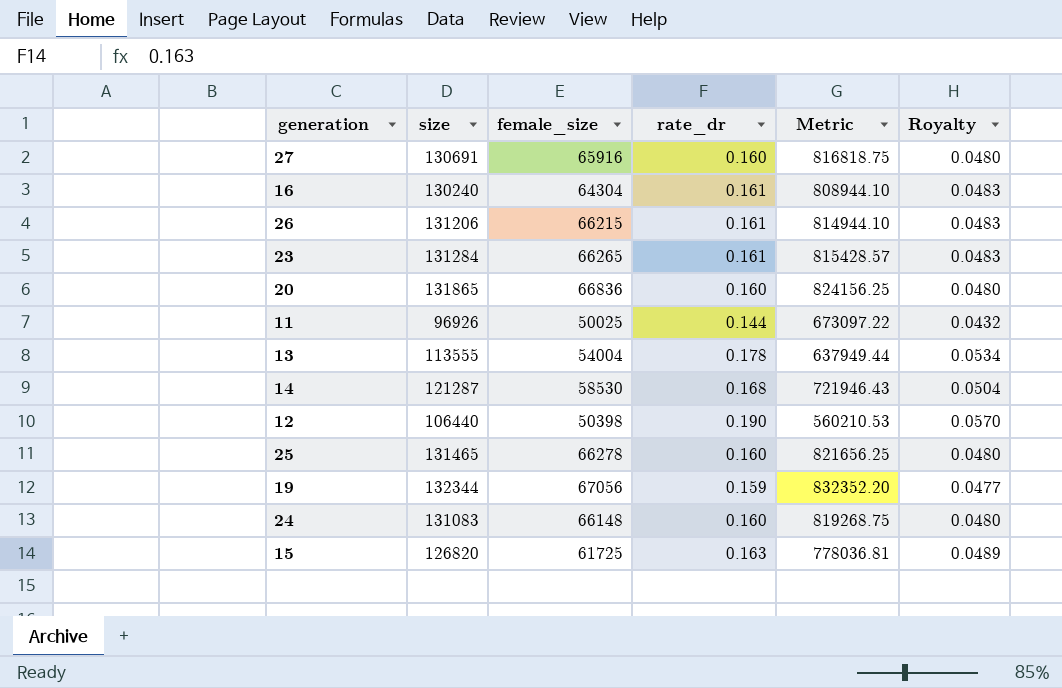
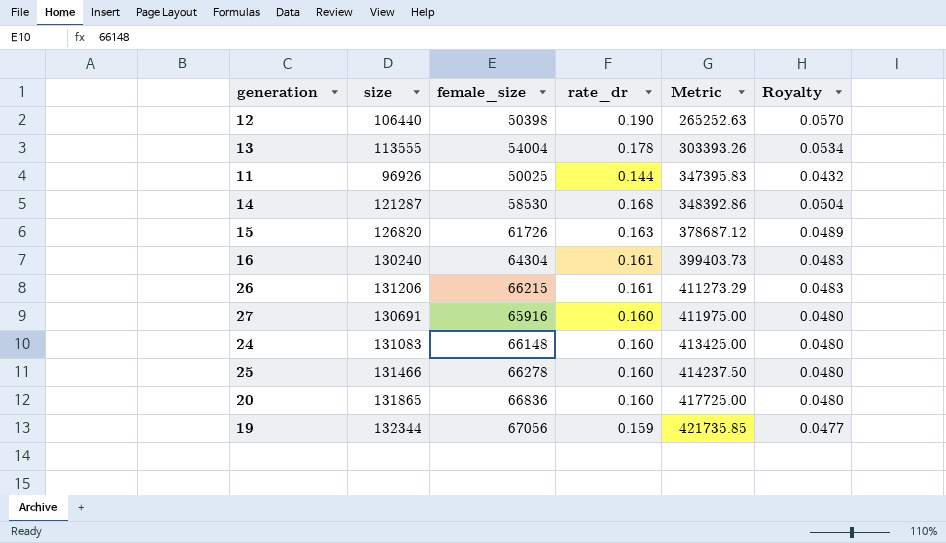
row order: none -> Metric ascending
column Metric | formula: [size] / [rate_dr] -> [female_size] / [rate_dr]
row 23: 131284 | 66265 | 0.161 | 815428.57 | 0.0483 -> none
15 | female_size: 61725 -> 61726
25 | size: 131465 -> 131466

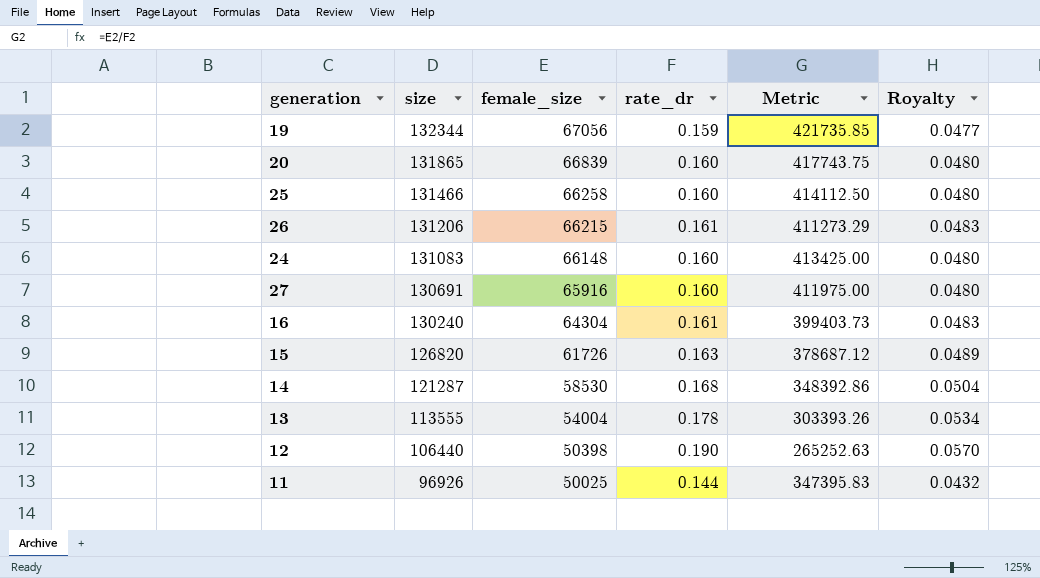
row order: Metric ascending -> size descending
20 | female_size: 66836 -> 66839
20 | Metric: 417725.00 -> 417743.75
25 | female_size: 66278 -> 66258
25 | Metric: 414237.50 -> 414112.50

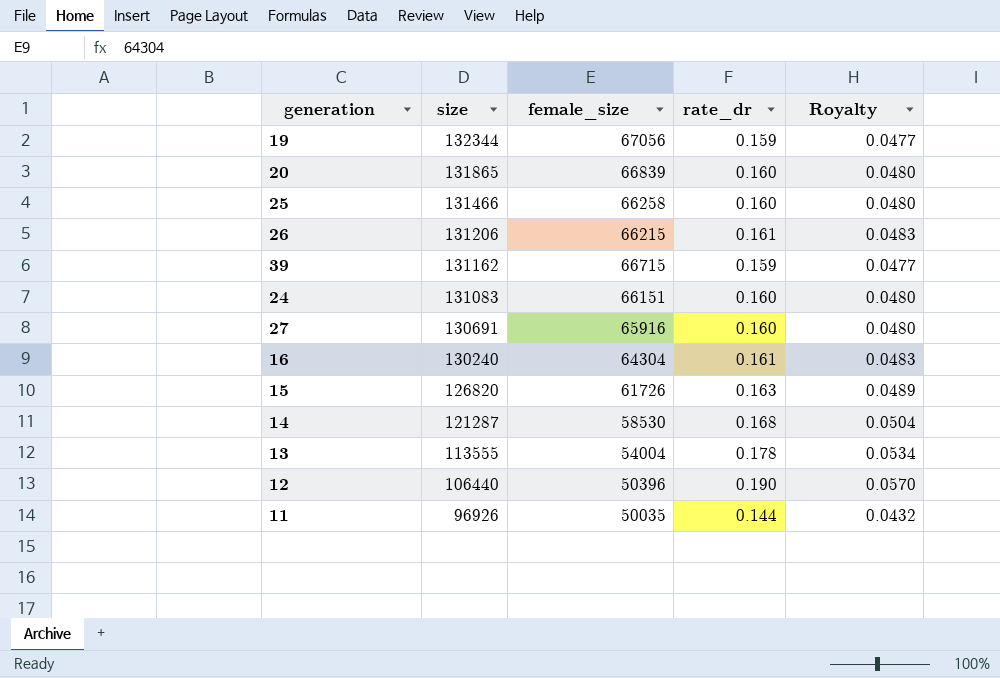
column Metric | formula: [female_size] / [rate_dr] -> none
row 39: none -> 131162 | 66715 | 0.159 | 0.0477
24 | female_size: 66148 -> 66151
12 | female_size: 50398 -> 50396
11 | female_size: 50025 -> 50035

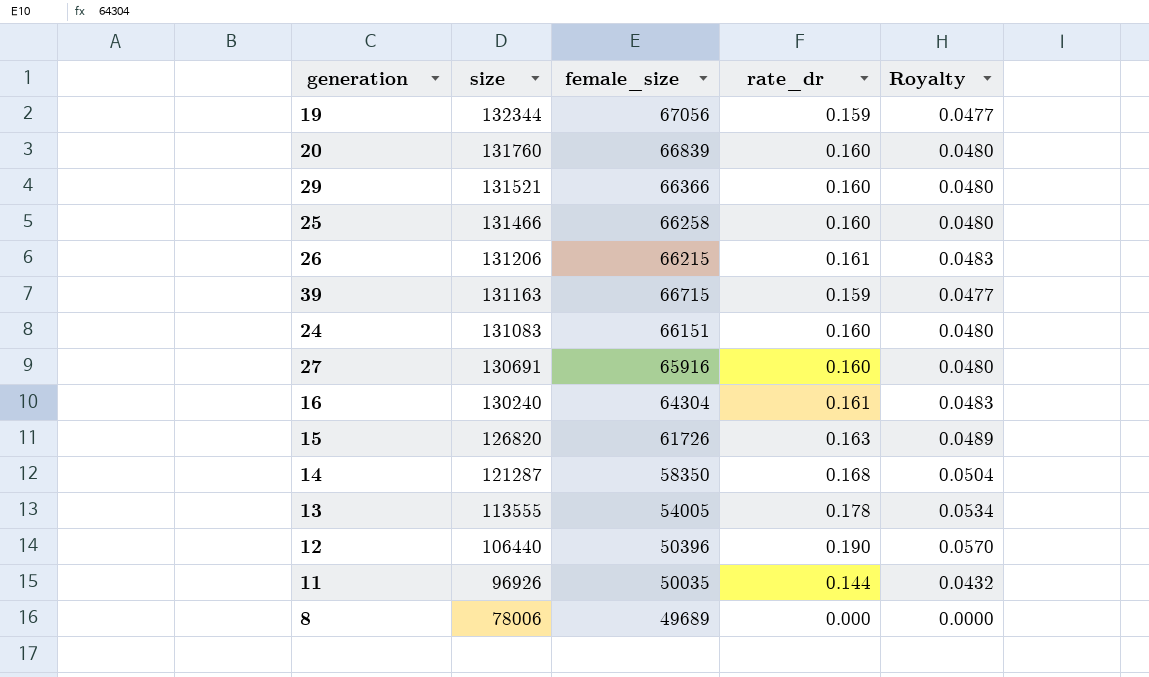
20 | size: 131865 -> 131760
row 29: none -> 131521 | 66366 | 0.160 | 0.0480
39 | size: 131162 -> 131163
14 | female_size: 58530 -> 58350
13 | female_size: 54004 -> 54005
row 8: none -> 78006 | 49689 | 0.000 | 0.0000

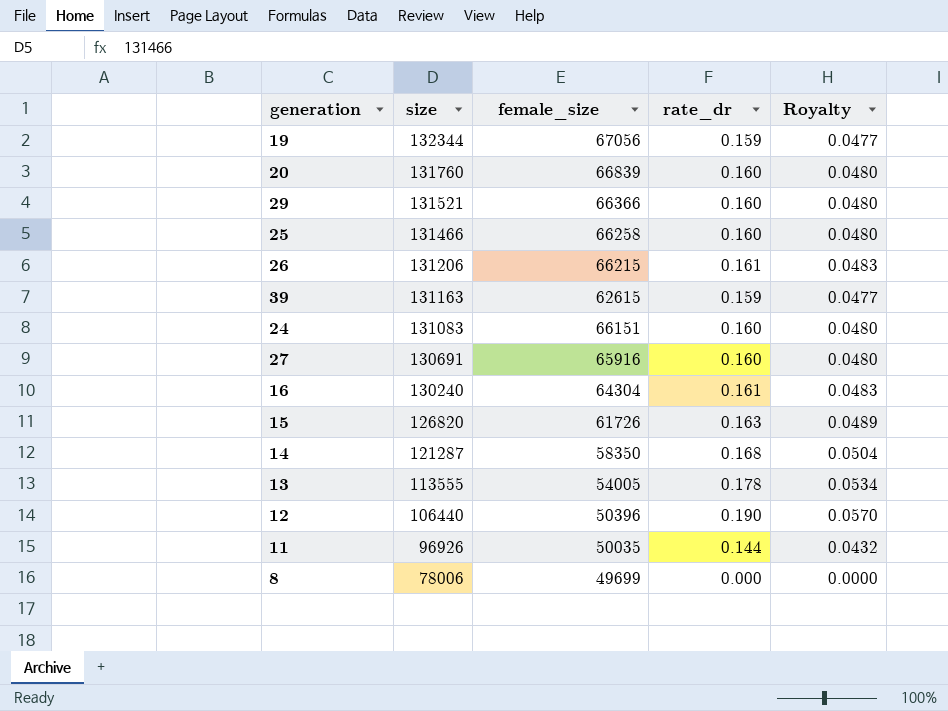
39 | female_size: 66715 -> 62615
8 | female_size: 49689 -> 49699

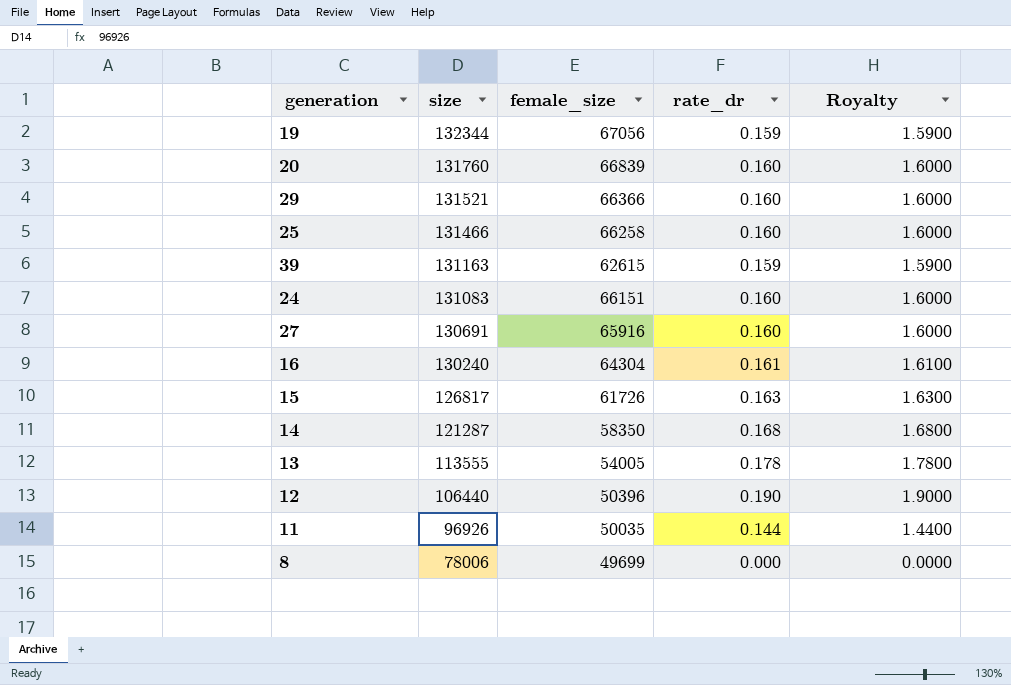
column Royalty | formula: [rate_dr] * 0.3 -> [rate_dr] * 10
row 26: 131206 | 66215 | 0.161 | 0.0483 -> none
15 | size: 126820 -> 126817

